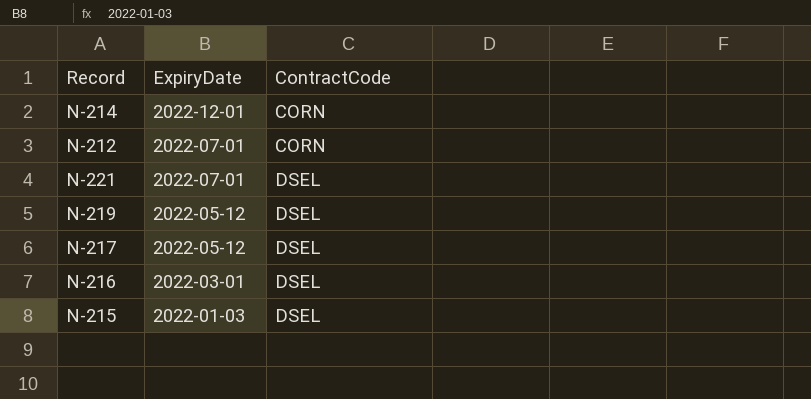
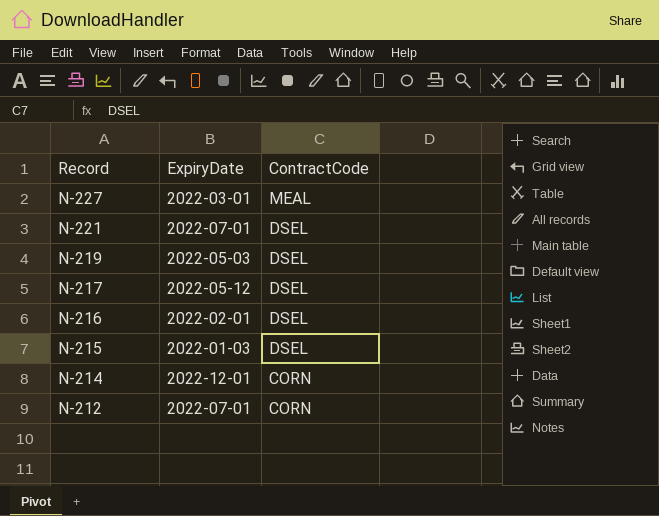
row order: ExpiryDate descending -> Record descending
row N-227: none -> 2022-03-01 | MEAL
N-219 | ExpiryDate: 2022-05-12 -> 2022-05-03
N-216 | ExpiryDate: 2022-03-01 -> 2022-02-01

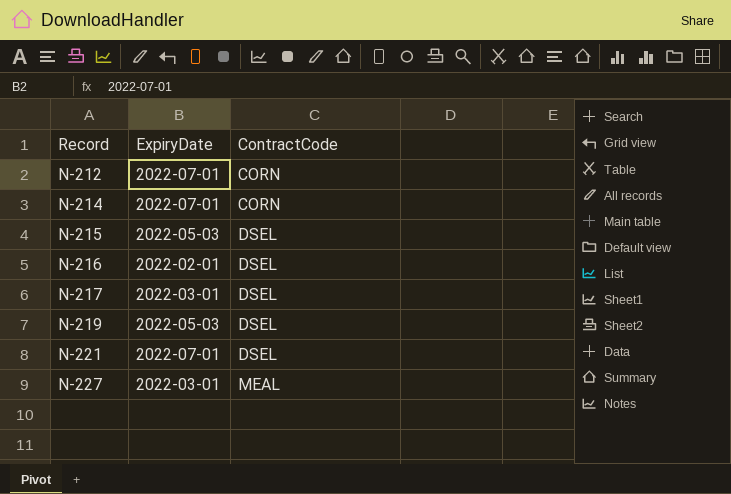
row order: Record descending -> Record ascending
N-214 | ExpiryDate: 2022-12-01 -> 2022-07-01
N-215 | ExpiryDate: 2022-01-03 -> 2022-05-03
N-217 | ExpiryDate: 2022-05-12 -> 2022-03-01

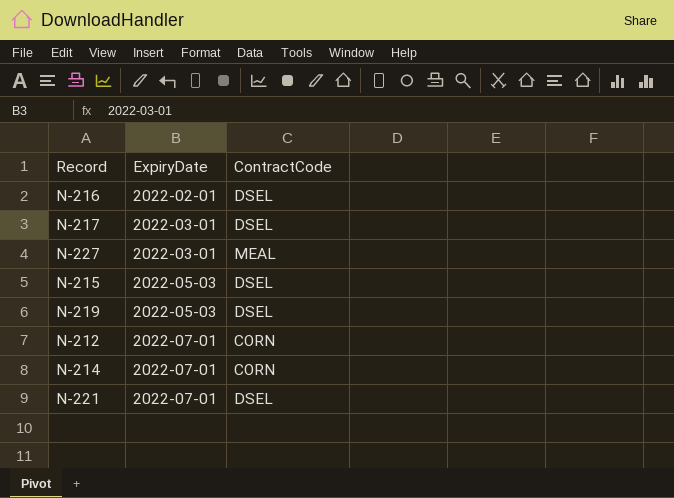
row order: Record ascending -> ExpiryDate ascending

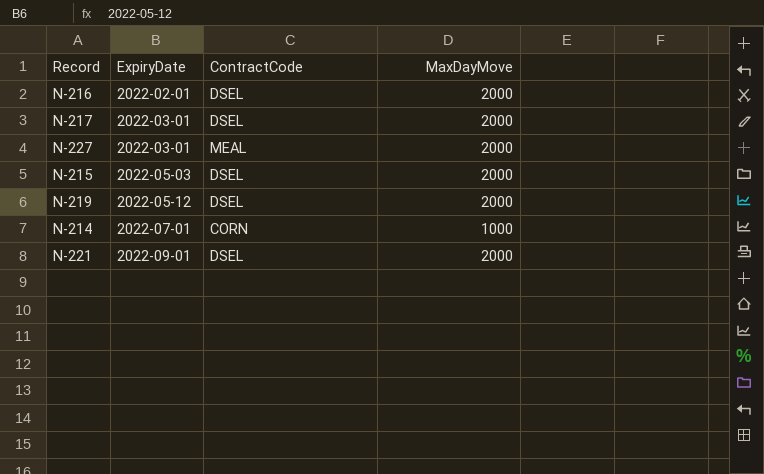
column MaxDayMove | position: none -> 4
row N-212: 2022-07-01 | CORN -> none
N-219 | ExpiryDate: 2022-05-03 -> 2022-05-12
N-221 | ExpiryDate: 2022-07-01 -> 2022-09-01

